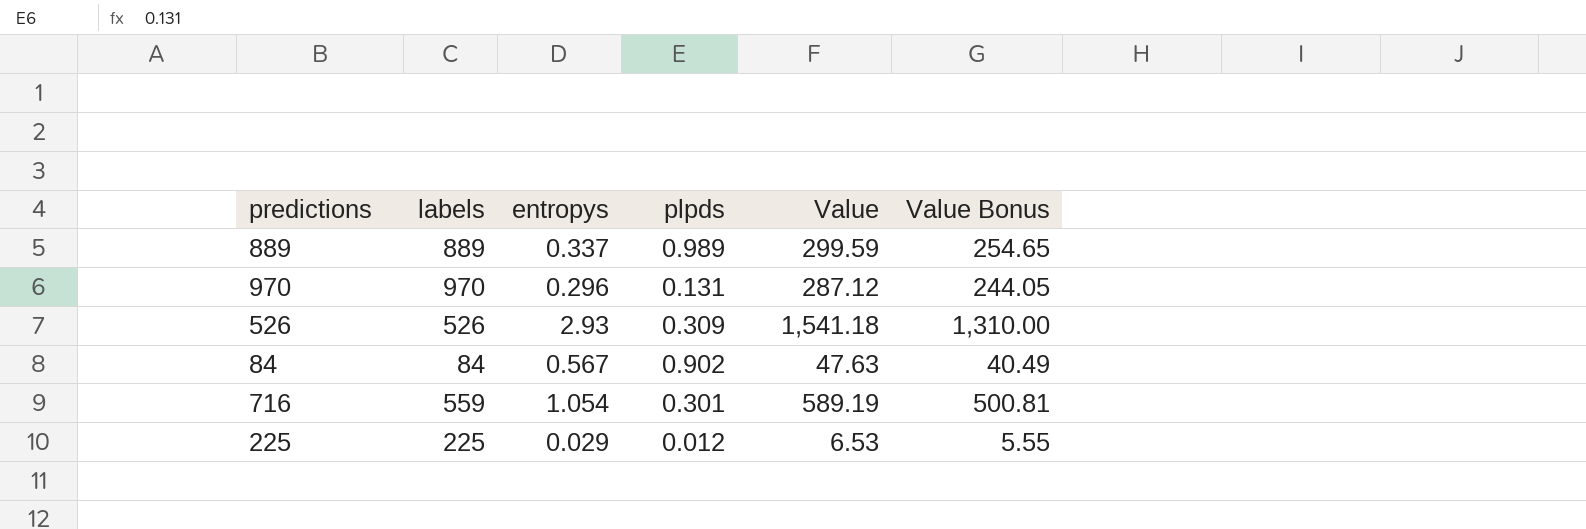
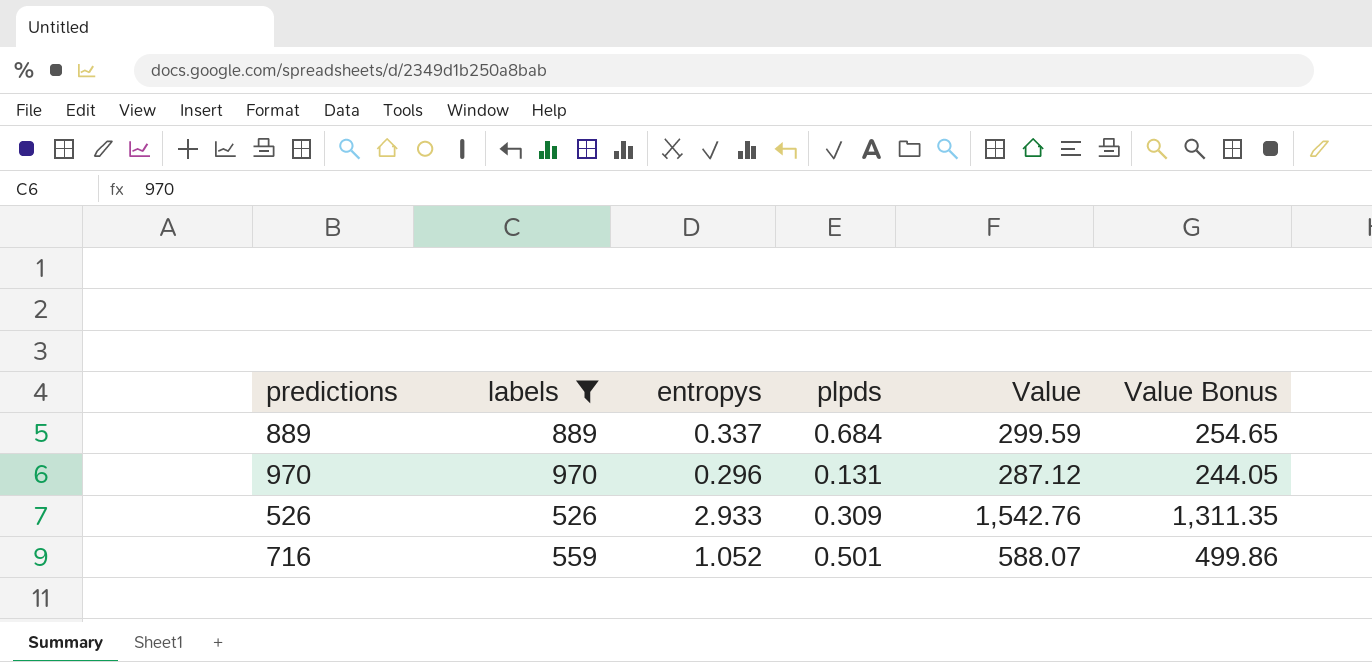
filter: none -> labels >= 526
889 | plpds: 0.989 -> 0.684
526 | entropys: 2.93 -> 2.933
526 | Value: 1,541.18 -> 1,542.76
526 | Value Bonus: 1,310.00 -> 1,311.35
716 | entropys: 1.054 -> 1.052
716 | plpds: 0.301 -> 0.501
716 | Value: 589.19 -> 588.07
716 | Value Bonus: 500.81 -> 499.86

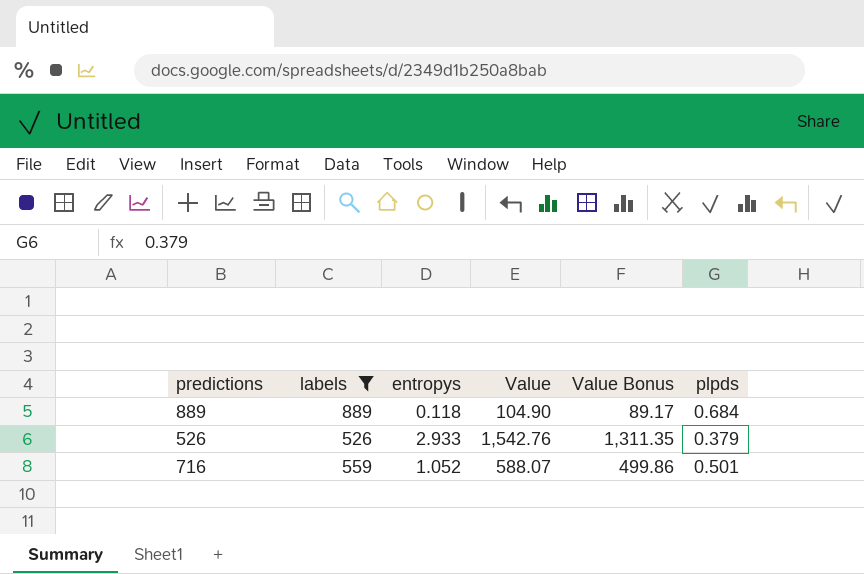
column plpds | position: 4 -> 6
row 970: 970 | 0.296 | 0.131 | 287.12 | 244.05 -> none
889 | entropys: 0.337 -> 0.118
889 | Value: 299.59 -> 104.90
889 | Value Bonus: 254.65 -> 89.17
526 | plpds: 0.309 -> 0.379

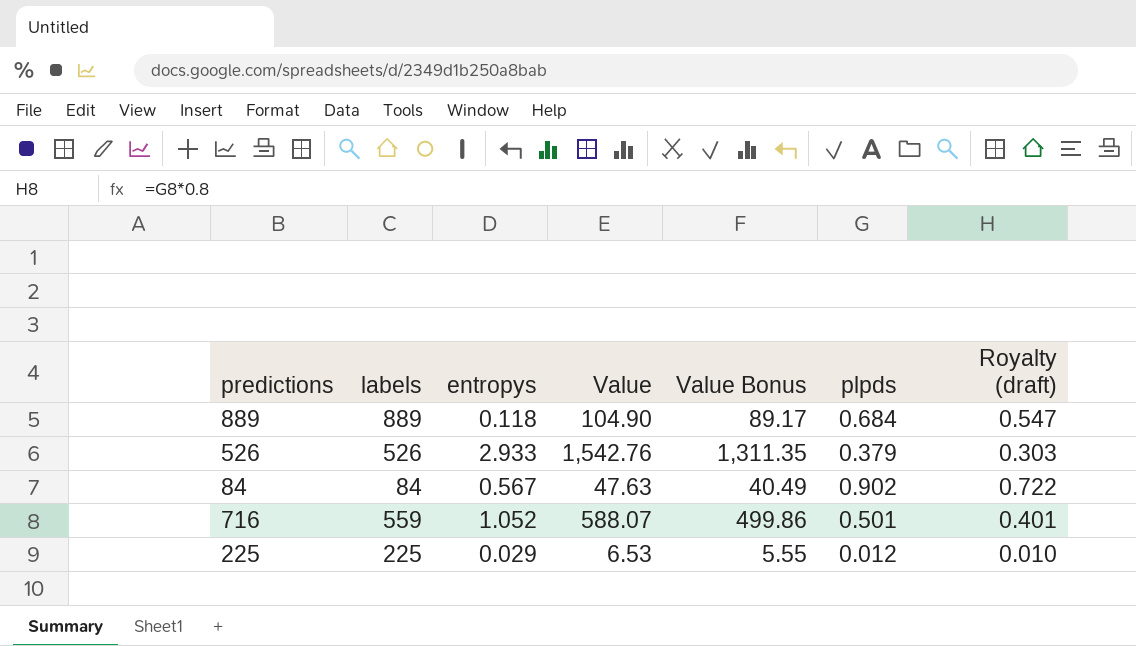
filter: labels >= 526 -> none
column Royalty (draft) | formula: none -> [plpds] * 0.8

